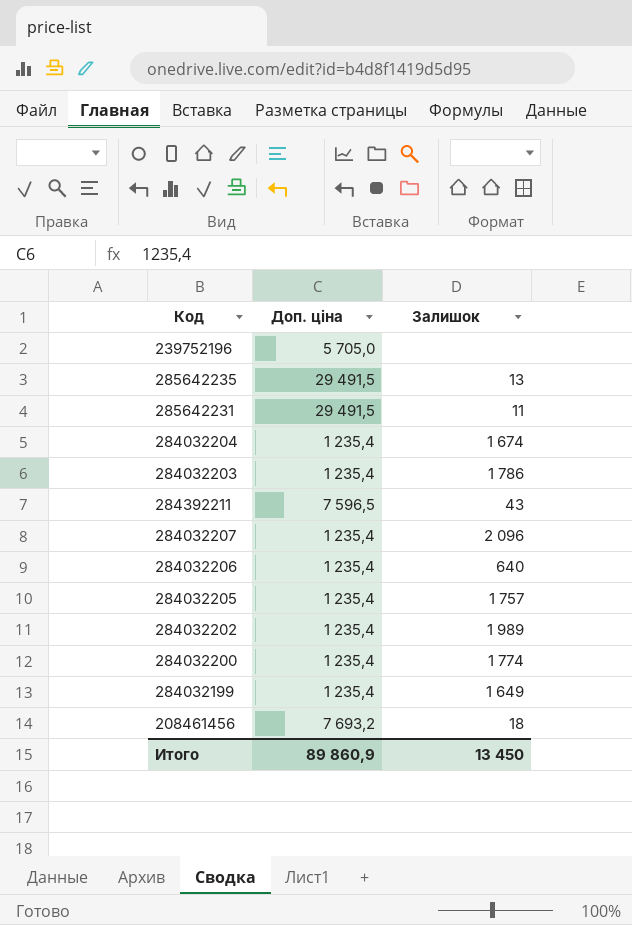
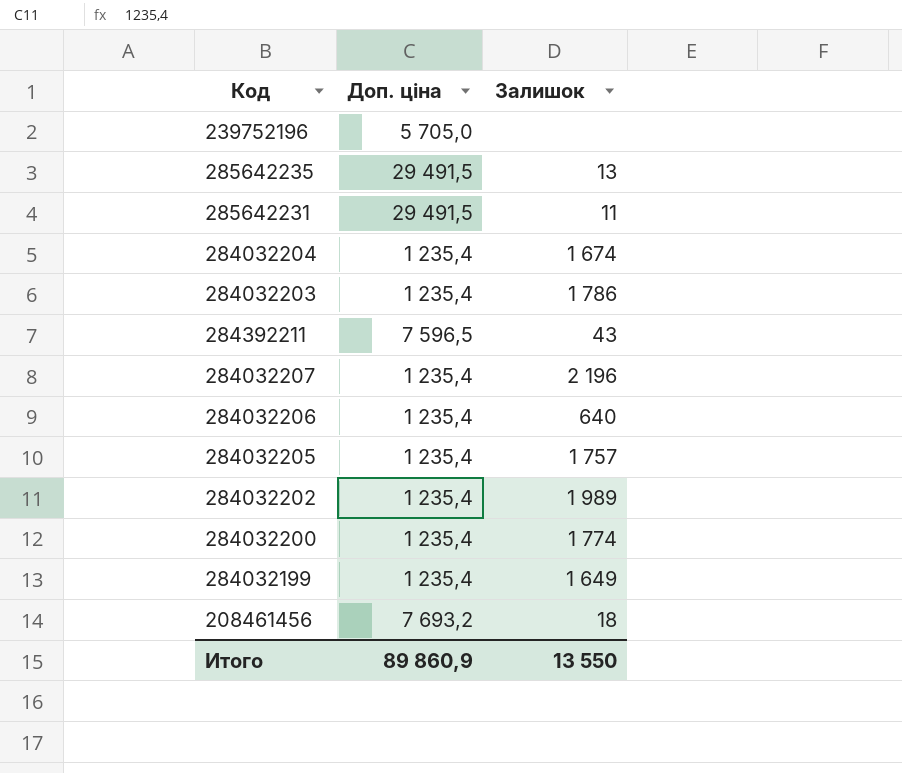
284032207 | Залишок: 2 096 -> 2 196
Итого | Залишок: 13 450 -> 13 550

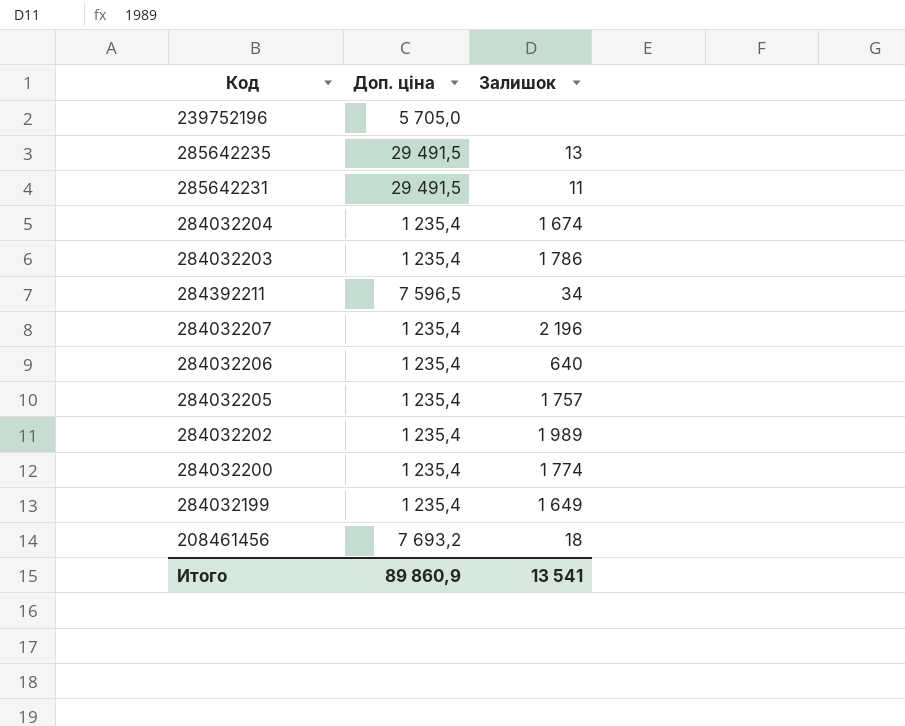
284392211 | Залишок: 43 -> 34
Итого | Залишок: 13 550 -> 13 541

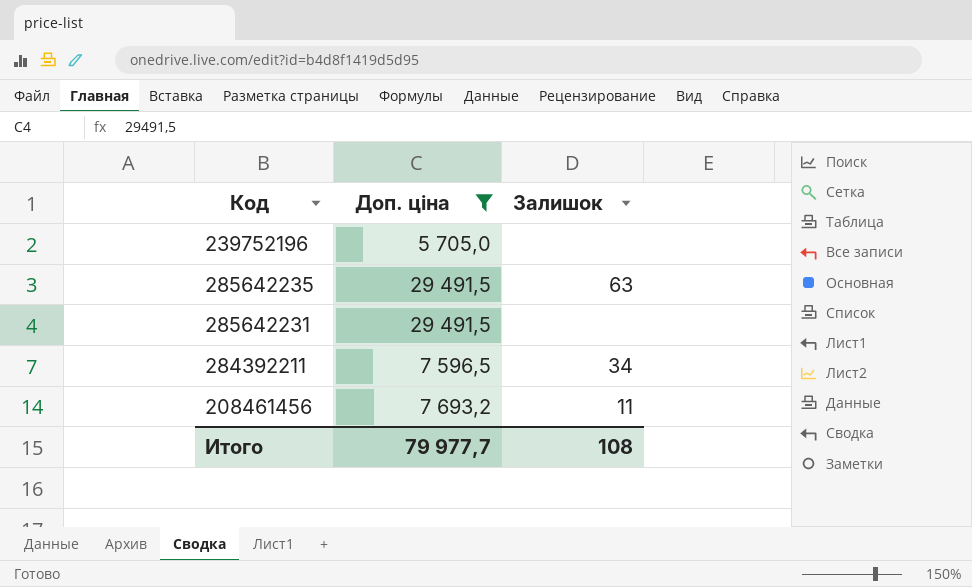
filter: none -> Доп. ціна != 1 235,4
285642235 | Залишок: 13 -> 63
285642231 | Залишок: 11 -> none
208461456 | Залишок: 18 -> 11
Итого | Доп. ціна: 89 860,9 -> 79 977,7
Итого | Залишок: 13 541 -> 108

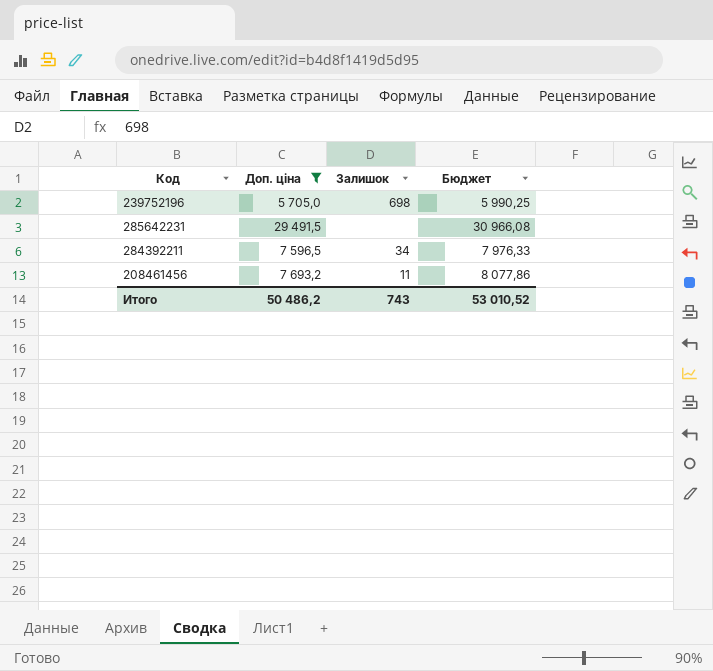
column Бюджет | formula: none -> [Доп. ціна] * 1,05
row 285642235: 29 491,5 | 63 -> none
239752196 | Залишок: none -> 698
Итого | Доп. ціна: 79 977,7 -> 50 486,2
Итого | Залишок: 108 -> 743

